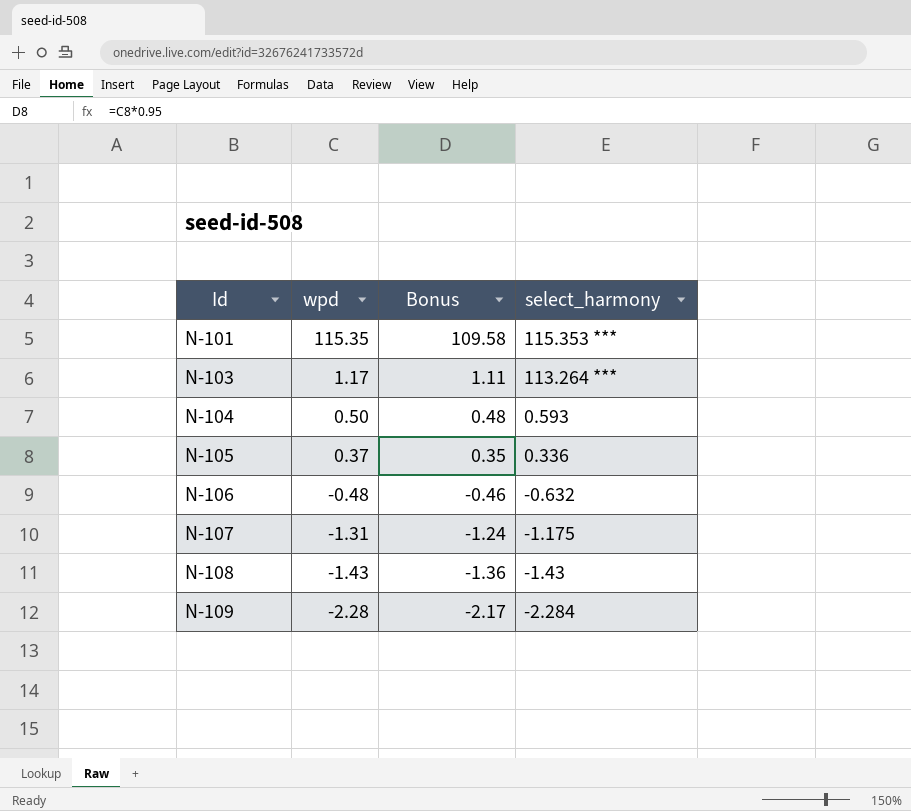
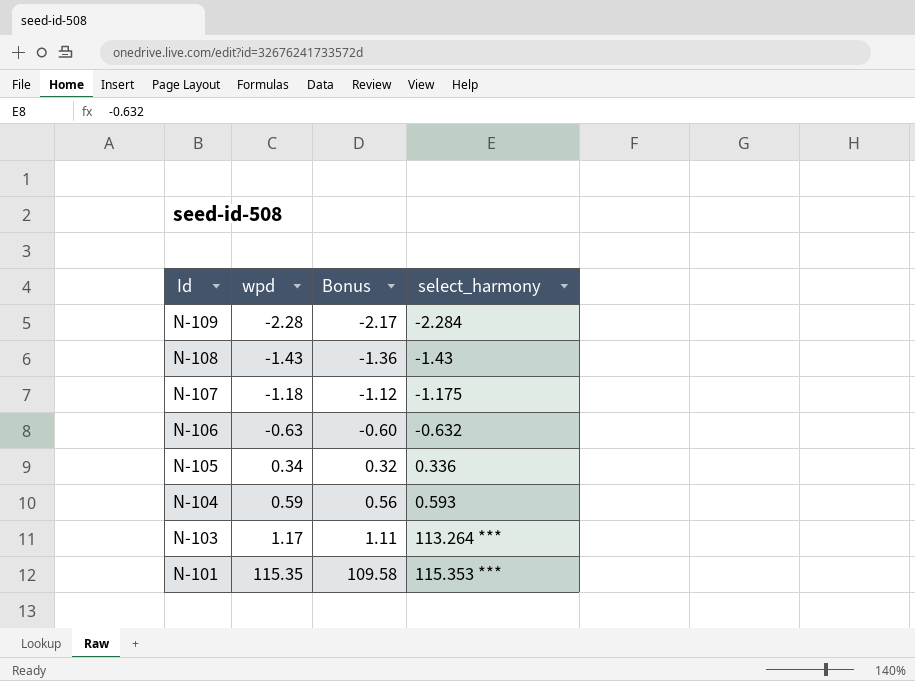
row order: Id ascending -> Id descending
N-107 | wpd: -1.31 -> -1.18
N-107 | Bonus: -1.24 -> -1.12
N-106 | wpd: -0.48 -> -0.63
N-106 | Bonus: -0.46 -> -0.60
N-105 | wpd: 0.37 -> 0.34
N-105 | Bonus: 0.35 -> 0.32
N-104 | wpd: 0.50 -> 0.59
N-104 | Bonus: 0.48 -> 0.56

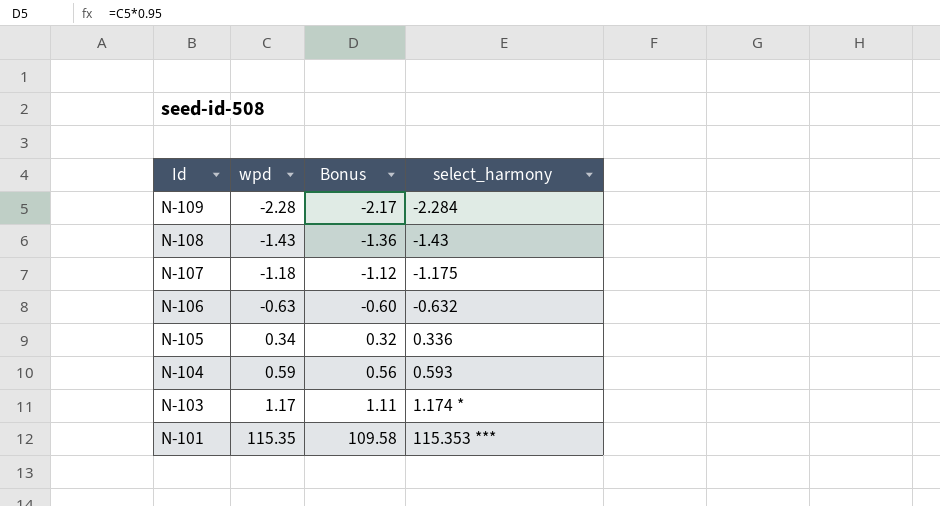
N-103 | select_harmony: 113.264 *** -> 1.174 *

